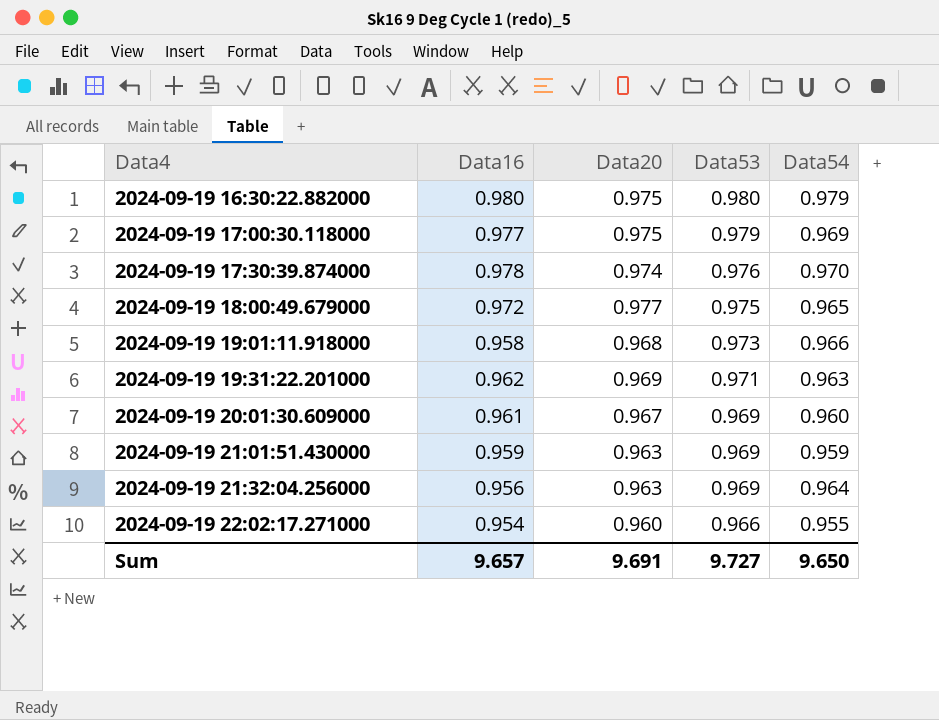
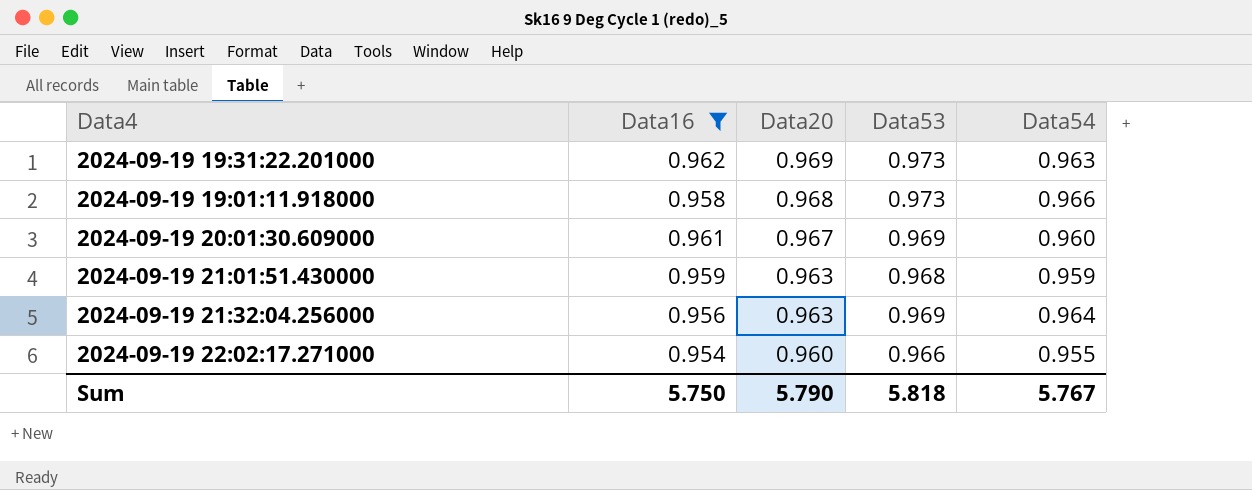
filter: none -> Data16 <= 0.962
row order: Data4 ascending -> Data20 descending
2024-09-19 19:31:22.201000 | Data53: 0.971 -> 0.973
2024-09-19 21:01:51.430000 | Data53: 0.969 -> 0.968
Sum | Data16: 9.657 -> 5.750
Sum | Data20: 9.691 -> 5.790
Sum | Data53: 9.727 -> 5.818
Sum | Data54: 9.650 -> 5.767

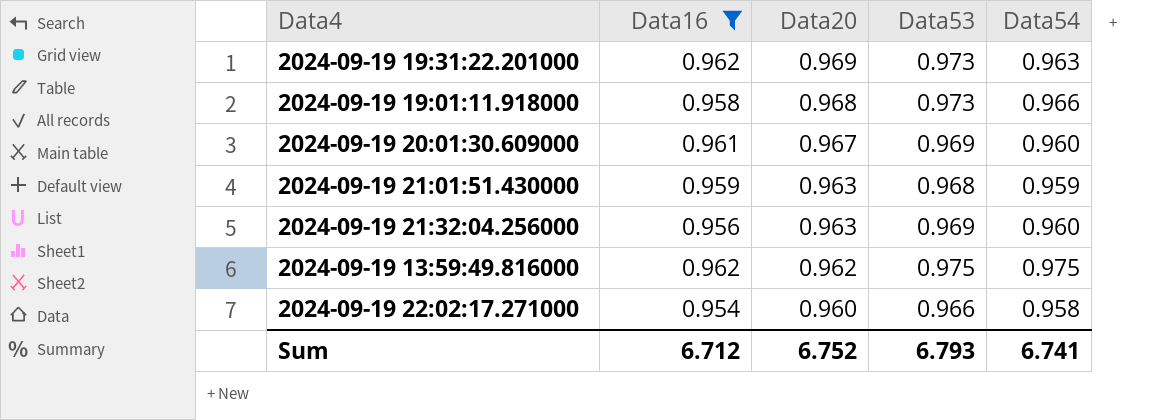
2024-09-19 21:32:04.256000 | Data54: 0.964 -> 0.960
row 2024-09-19 13:59:49.816000: none -> 0.962 | 0.962 | 0.975 | 0.975
2024-09-19 22:02:17.271000 | Data54: 0.955 -> 0.958
Sum | Data16: 5.750 -> 6.712
Sum | Data20: 5.790 -> 6.752
Sum | Data53: 5.818 -> 6.793
Sum | Data54: 5.767 -> 6.741

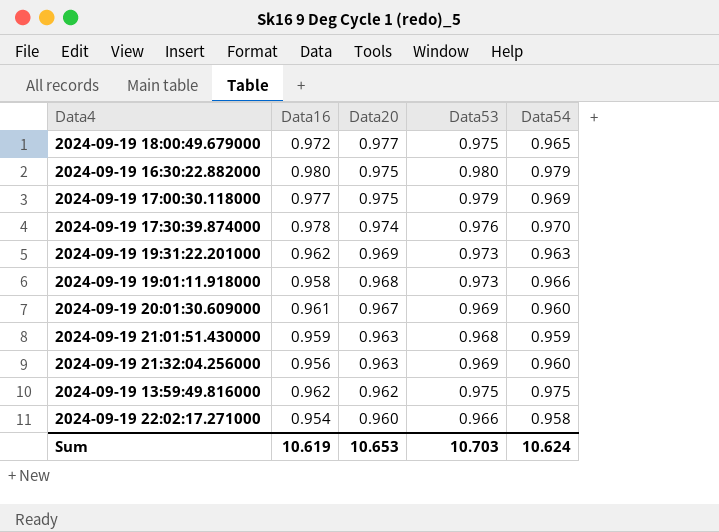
filter: Data16 <= 0.962 -> none
Sum | Data16: 6.712 -> 10.619
Sum | Data20: 6.752 -> 10.653
Sum | Data53: 6.793 -> 10.703
Sum | Data54: 6.741 -> 10.624

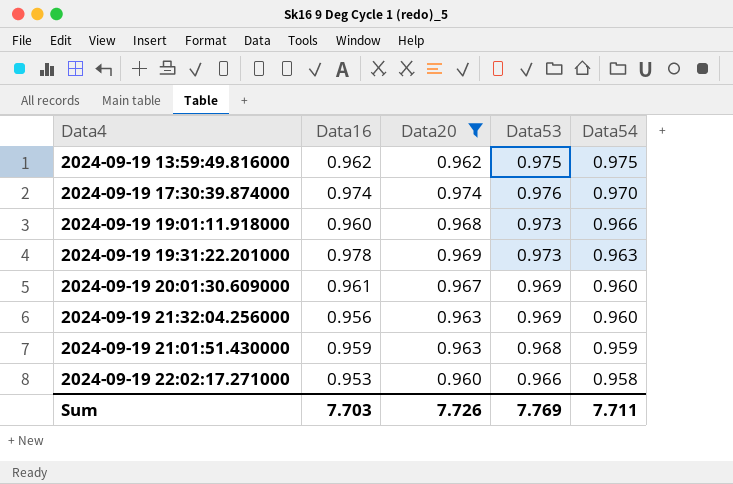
filter: none -> Data20 <= 0.974
row order: Data20 descending -> Data54 descending
2024-09-19 17:30:39.874000 | Data16: 0.978 -> 0.974
2024-09-19 19:01:11.918000 | Data16: 0.958 -> 0.960
2024-09-19 19:31:22.201000 | Data16: 0.962 -> 0.978
2024-09-19 22:02:17.271000 | Data16: 0.954 -> 0.953
Sum | Data16: 10.619 -> 7.703
Sum | Data20: 10.653 -> 7.726
Sum | Data53: 10.703 -> 7.769
Sum | Data54: 10.624 -> 7.711

